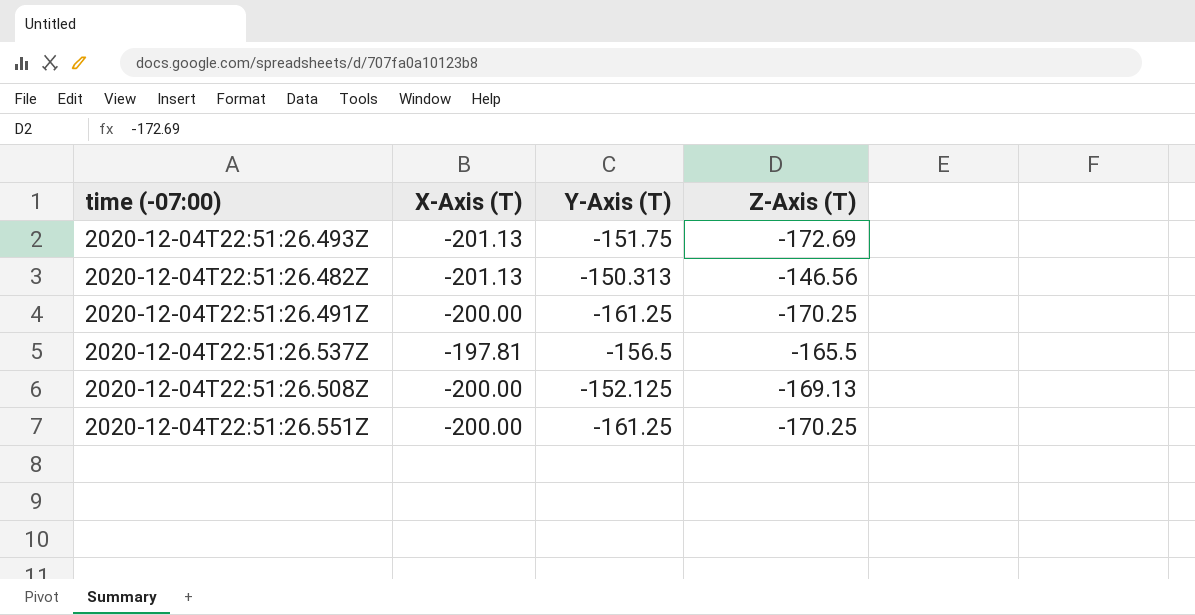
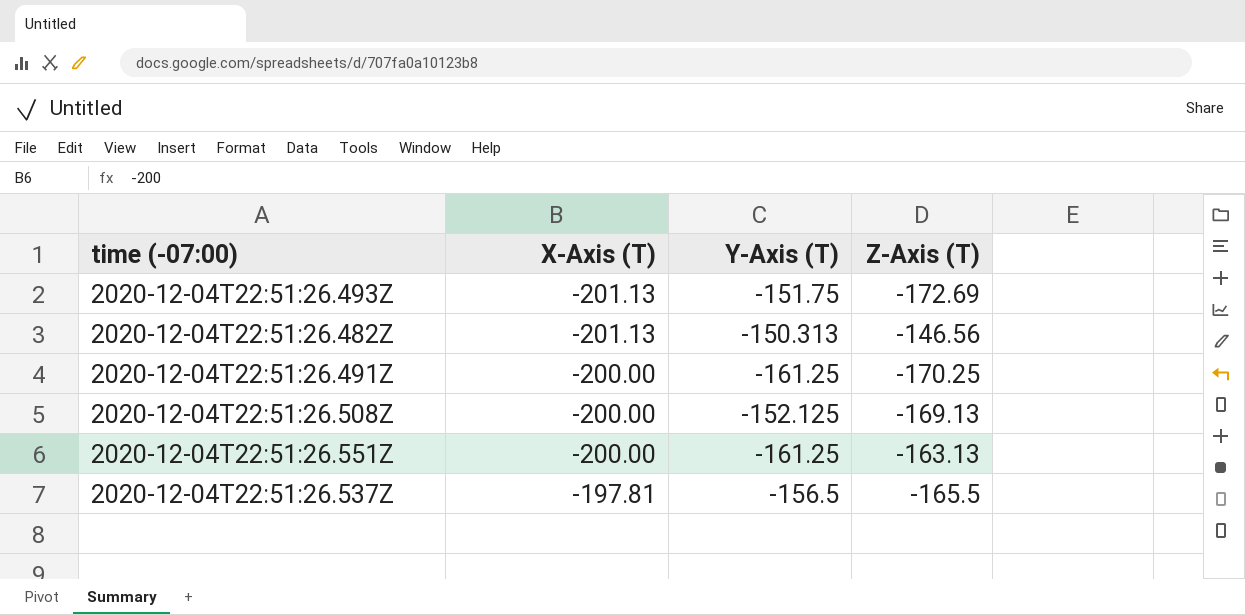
row order: none -> X-Axis (T) ascending
2020-12-04T22:51:26.551Z | Z-Axis (T): -170.25 -> -163.13

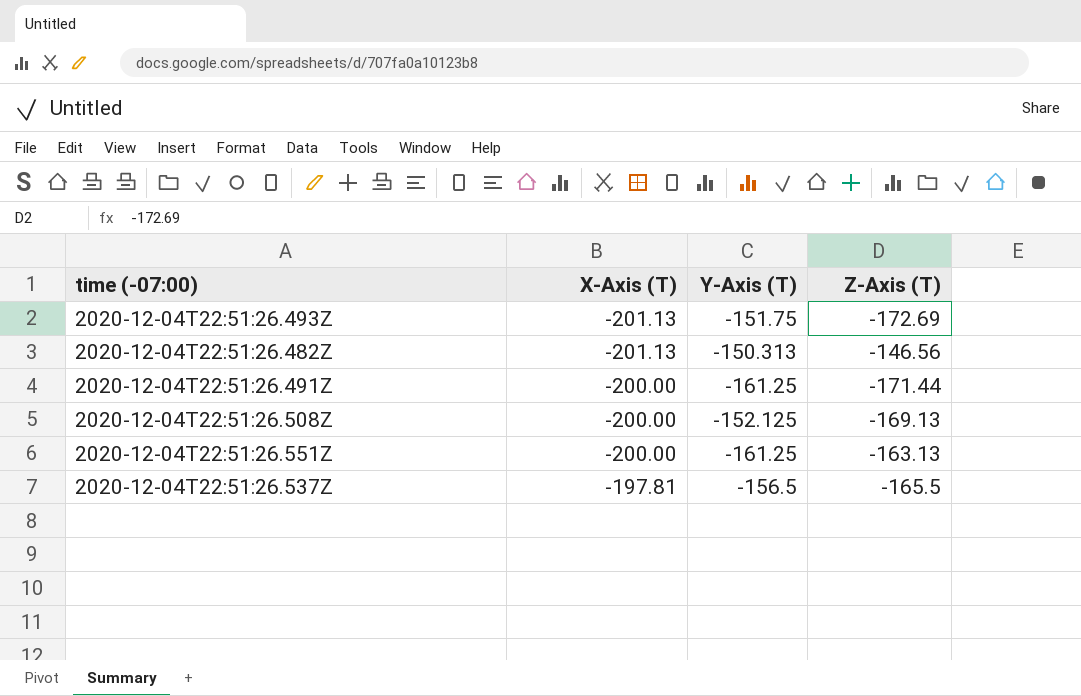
2020-12-04T22:51:26.491Z | Z-Axis (T): -170.25 -> -171.44

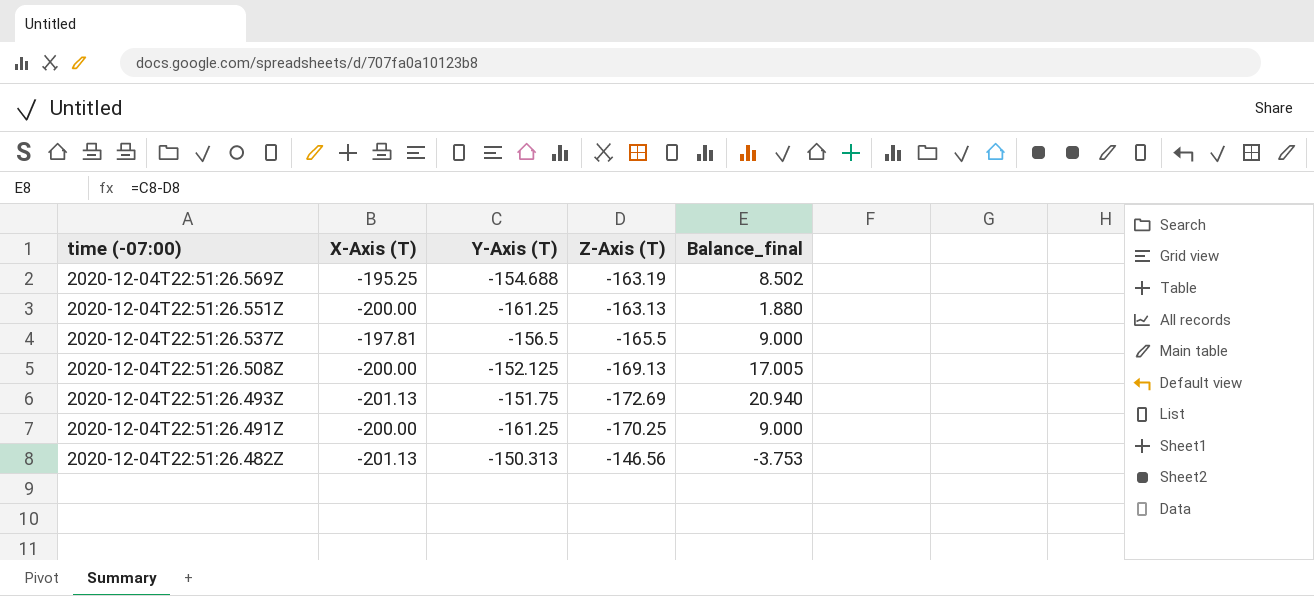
row order: X-Axis (T) ascending -> time (-07:00) descending
column Balance_final | formula: none -> [Y-Axis (T)] - [Z-Axis (T)]
row 2020-12-04T22:51:26.569Z: none -> -195.25 | -154.688 | -163.19 | 8.502
2020-12-04T22:51:26.491Z | Z-Axis (T): -171.44 -> -170.25

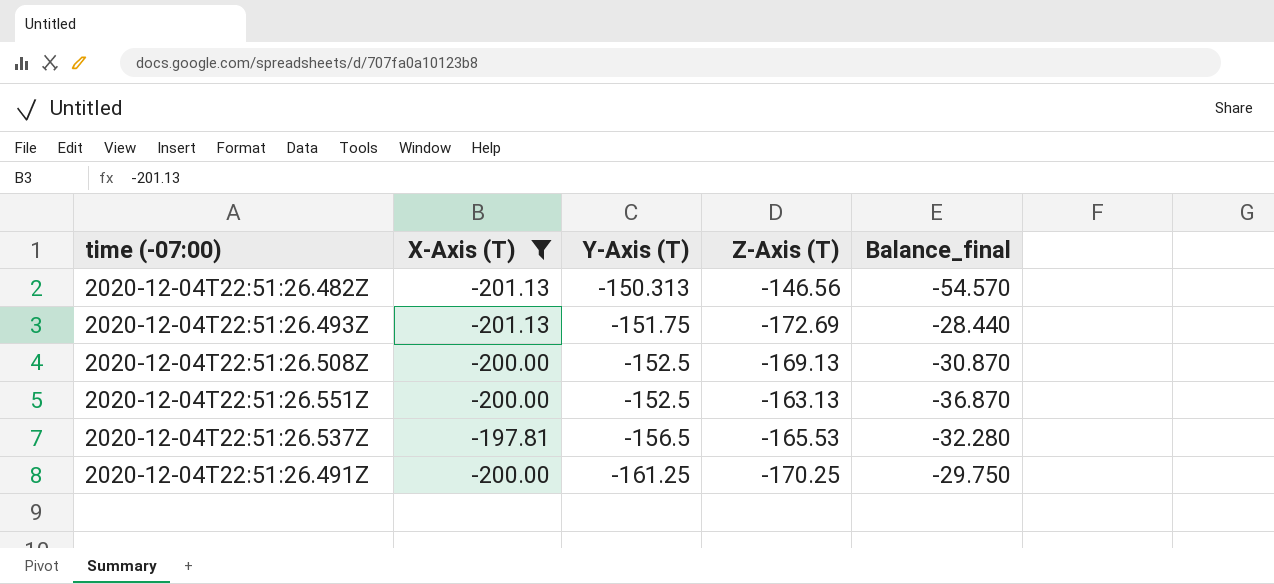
filter: none -> X-Axis (T) != -195.25
row order: time (-07:00) descending -> Y-Axis (T) descending
column Balance_final | formula: [Y-Axis (T)] - [Z-Axis (T)] -> [X-Axis (T)] - [Z-Axis (T)]
2020-12-04T22:51:26.508Z | Y-Axis (T): -152.125 -> -152.5
2020-12-04T22:51:26.551Z | Y-Axis (T): -161.25 -> -152.5
2020-12-04T22:51:26.537Z | Z-Axis (T): -165.5 -> -165.53

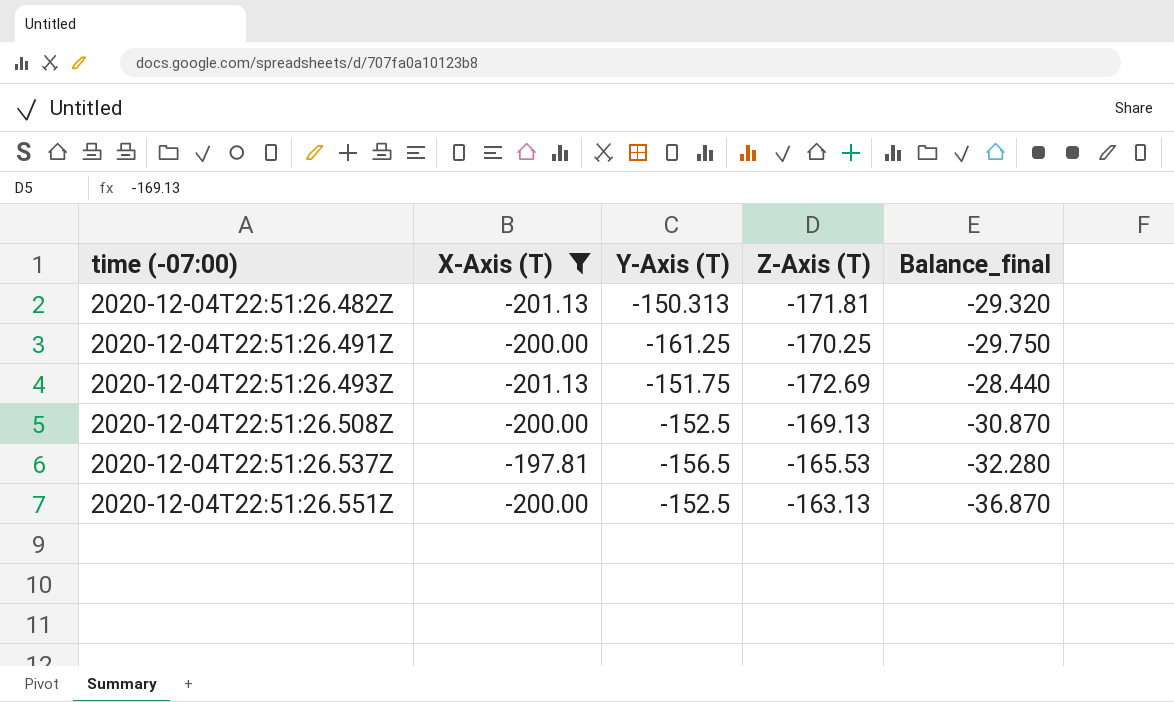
row order: Y-Axis (T) descending -> time (-07:00) ascending
2020-12-04T22:51:26.482Z | Z-Axis (T): -146.56 -> -171.81
2020-12-04T22:51:26.482Z | Balance_final: -54.570 -> -29.320

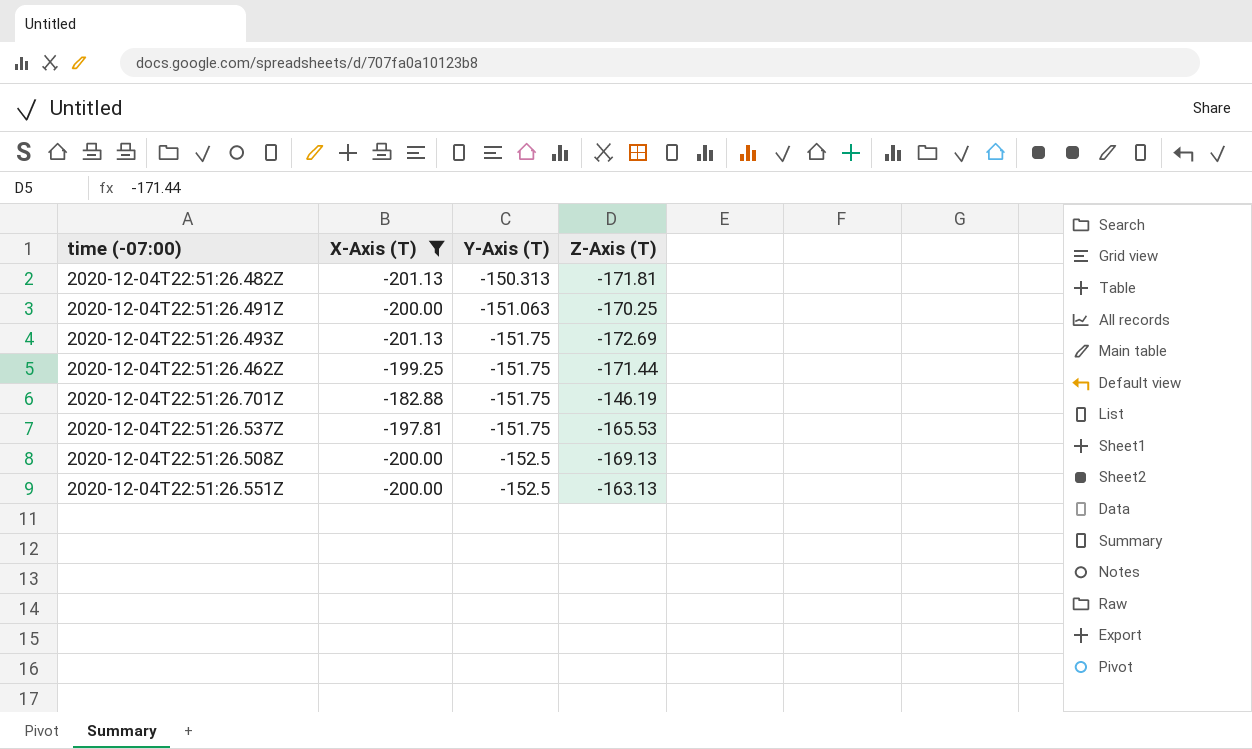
row order: time (-07:00) ascending -> Y-Axis (T) descending
column Balance_final | formula: [X-Axis (T)] - [Z-Axis (T)] -> none
2020-12-04T22:51:26.491Z | Y-Axis (T): -161.25 -> -151.063
row 2020-12-04T22:51:26.462Z: none -> -199.25 | -151.75 | -171.44
row 2020-12-04T22:51:26.701Z: none -> -182.88 | -151.75 | -146.19
2020-12-04T22:51:26.537Z | Y-Axis (T): -156.5 -> -151.75

